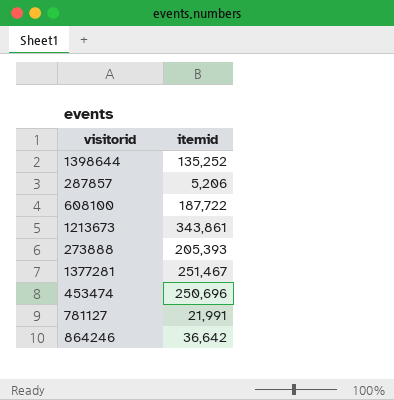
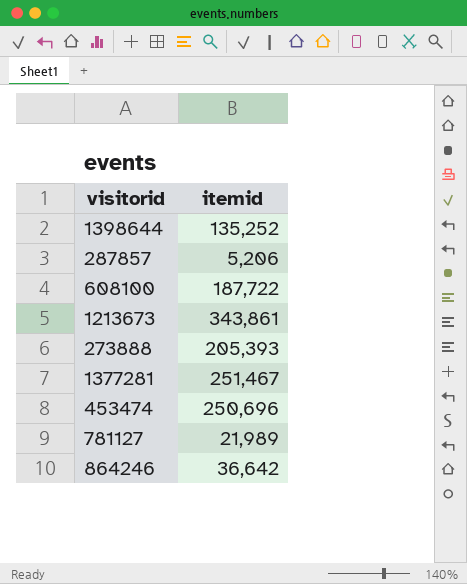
781127 | itemid: 21,991 -> 21,989

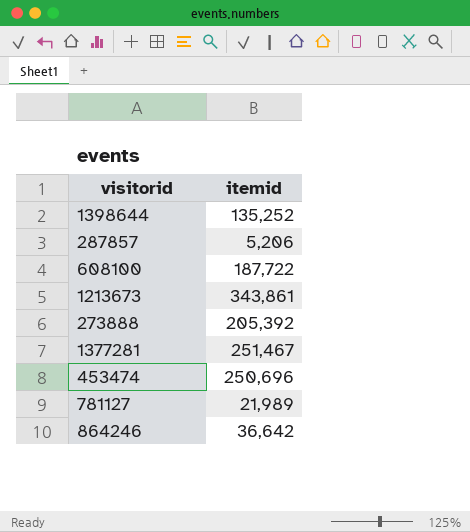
273888 | itemid: 205,393 -> 205,392

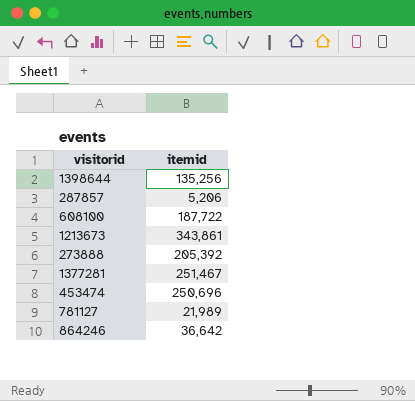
1398644 | itemid: 135,252 -> 135,256

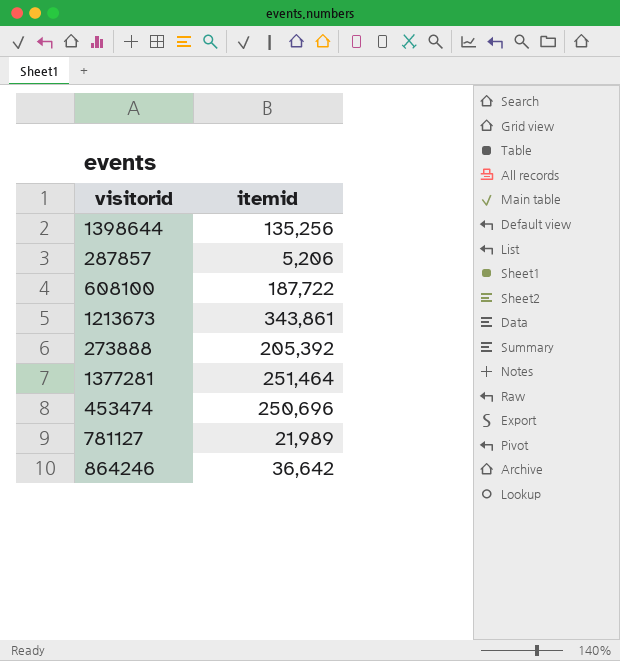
1377281 | itemid: 251,467 -> 251,464

